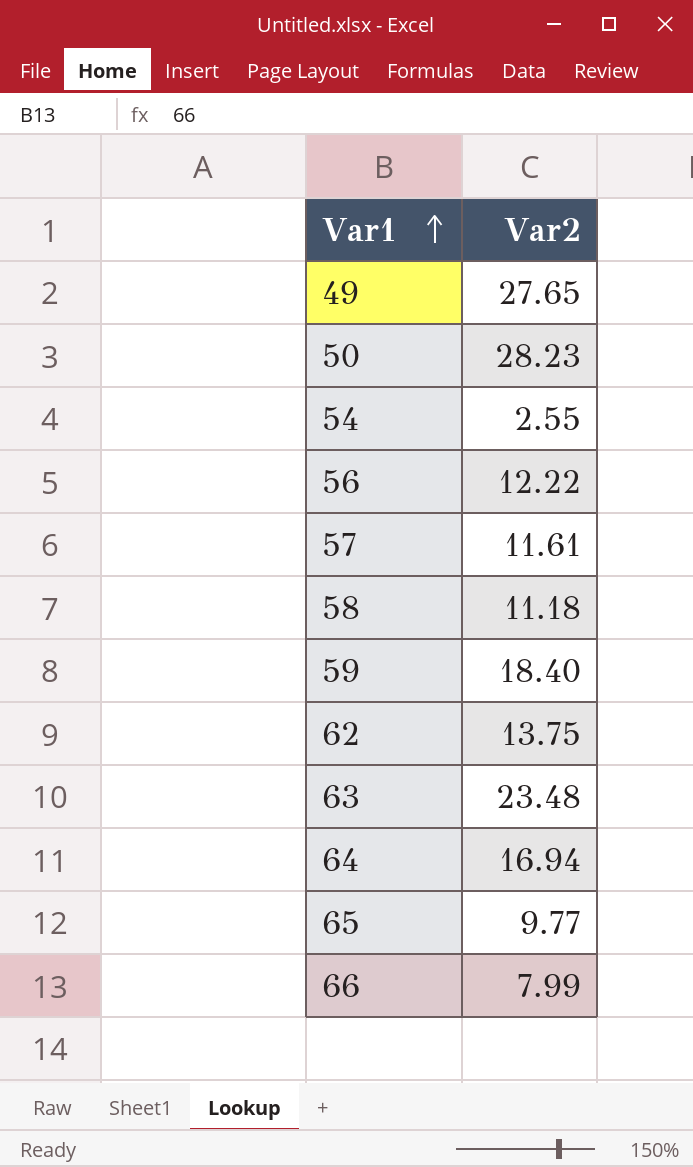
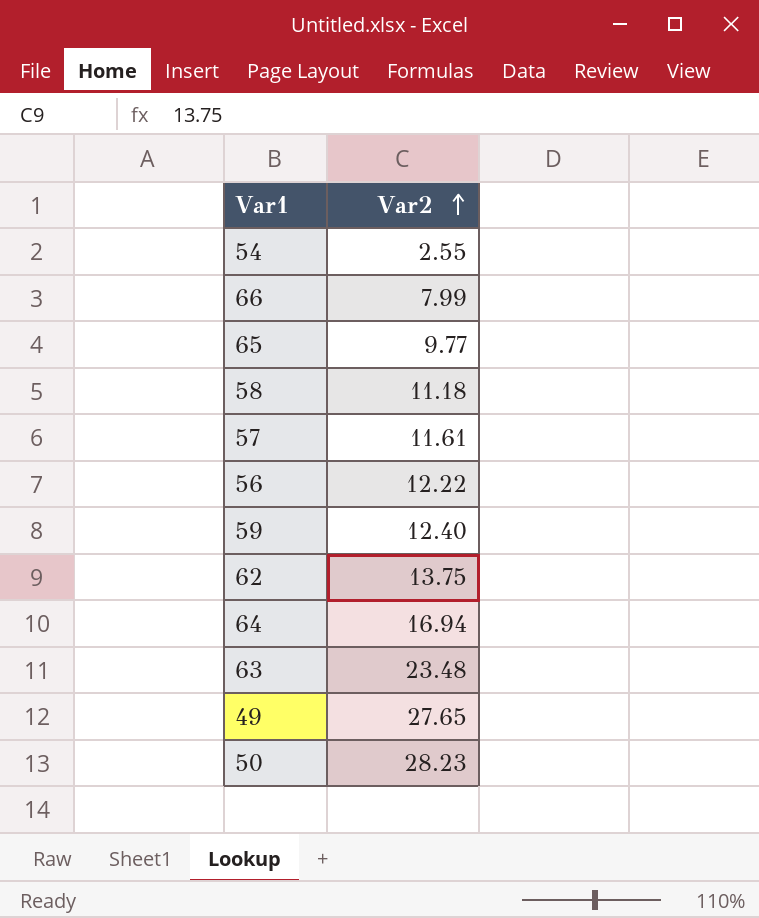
row order: Var1 ascending -> Var2 ascending
59 | Var2: 18.40 -> 12.40

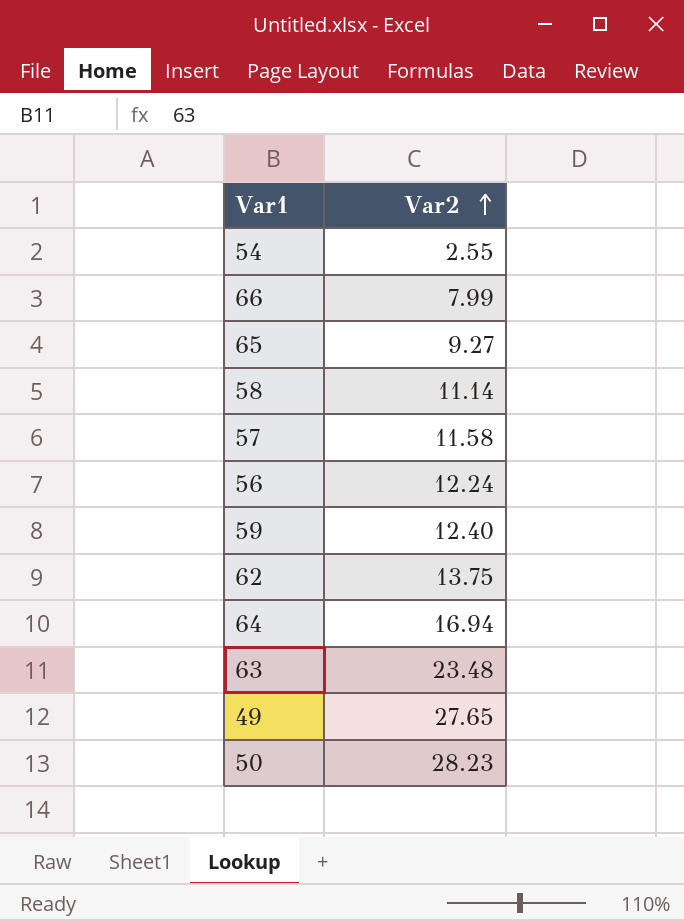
65 | Var2: 9.77 -> 9.27
58 | Var2: 11.18 -> 11.14
57 | Var2: 11.61 -> 11.58
56 | Var2: 12.22 -> 12.24

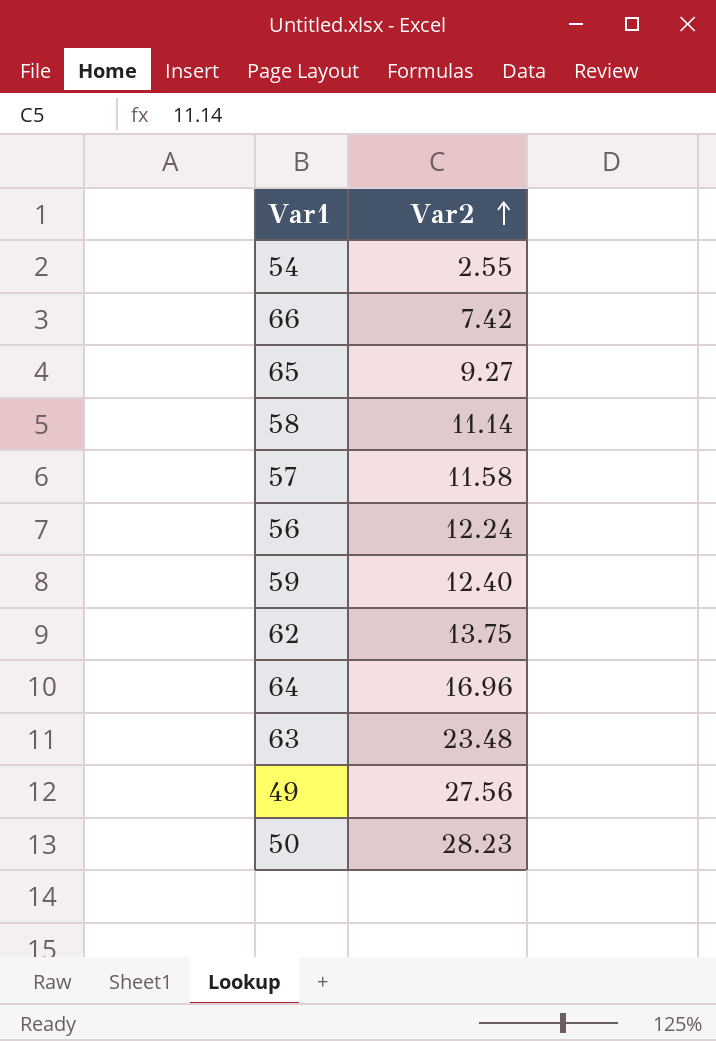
66 | Var2: 7.99 -> 7.42
64 | Var2: 16.94 -> 16.96
49 | Var2: 27.65 -> 27.56

